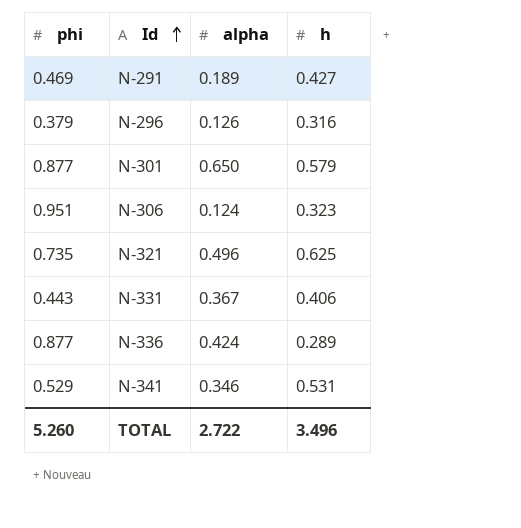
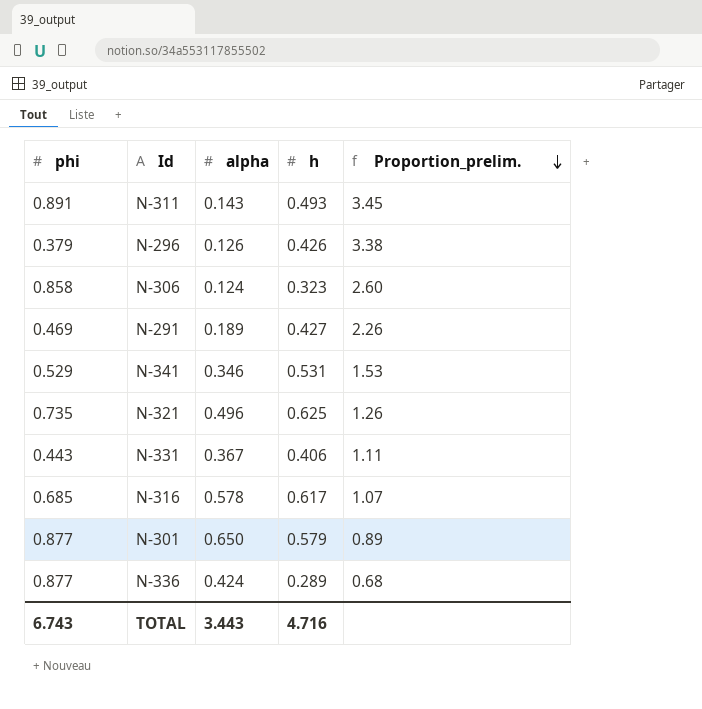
row order: Id ascending -> Proportion_prelim. descending
column Proportion_prelim. | formula: none -> [h] / [alpha]
row N-311: none -> 0.891 | 0.143 | 0.493 | 3.45
N-296 | h: 0.316 -> 0.426
N-306 | phi: 0.951 -> 0.858
row N-316: none -> 0.685 | 0.578 | 0.617 | 1.07
TOTAL | phi: 5.260 -> 6.743
TOTAL | alpha: 2.722 -> 3.443
TOTAL | h: 3.496 -> 4.716

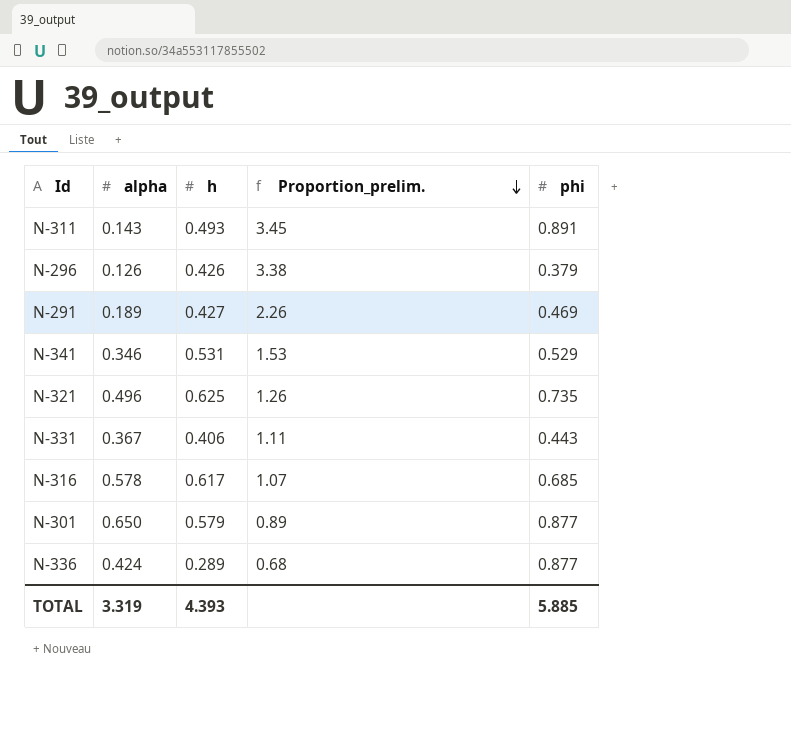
column phi | position: 1 -> 5
row N-306: 0.858 | 0.124 | 0.323 | 2.60 -> none
TOTAL | alpha: 3.443 -> 3.319
TOTAL | h: 4.716 -> 4.393
TOTAL | phi: 6.743 -> 5.885

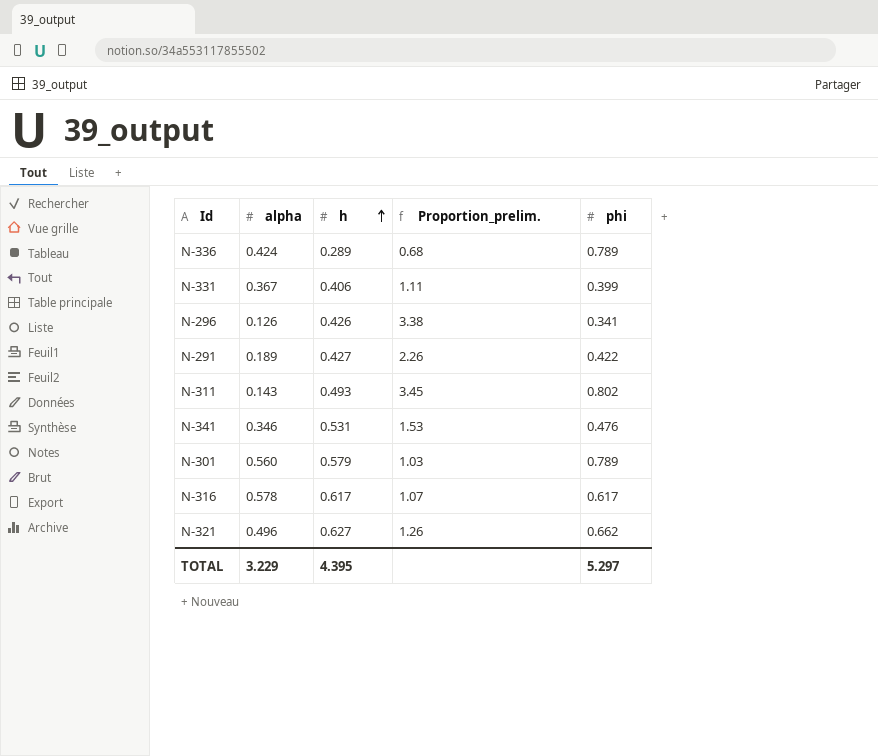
row order: Proportion_prelim. descending -> h ascending
N-336 | phi: 0.877 -> 0.789
N-331 | phi: 0.443 -> 0.399
N-296 | phi: 0.379 -> 0.341
N-291 | phi: 0.469 -> 0.422
N-311 | phi: 0.891 -> 0.802
N-341 | phi: 0.529 -> 0.476
N-301 | alpha: 0.650 -> 0.560
N-301 | Proportion_prelim.: 0.89 -> 1.03
N-301 | phi: 0.877 -> 0.789
N-316 | phi: 0.685 -> 0.617
N-321 | h: 0.625 -> 0.627
N-321 | phi: 0.735 -> 0.662
TOTAL | alpha: 3.319 -> 3.229
TOTAL | h: 4.393 -> 4.395
TOTAL | phi: 5.885 -> 5.297

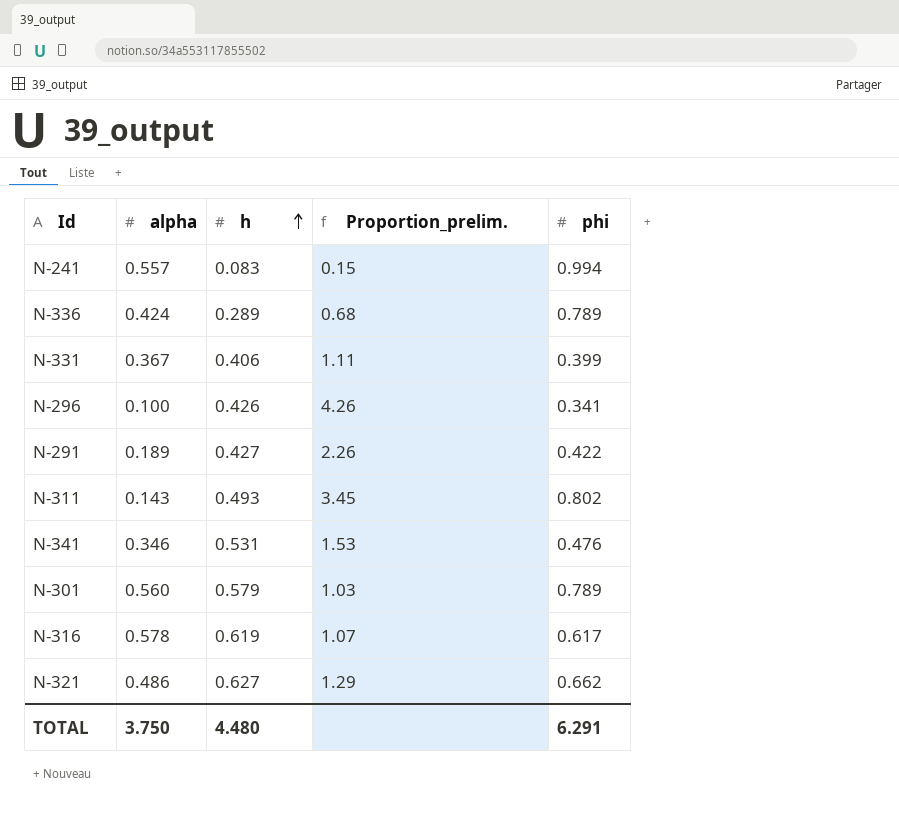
row N-241: none -> 0.557 | 0.083 | 0.15 | 0.994
N-296 | alpha: 0.126 -> 0.100
N-296 | Proportion_prelim.: 3.38 -> 4.26
N-316 | h: 0.617 -> 0.619
N-321 | alpha: 0.496 -> 0.486
N-321 | Proportion_prelim.: 1.26 -> 1.29
TOTAL | alpha: 3.229 -> 3.750
TOTAL | h: 4.395 -> 4.480
TOTAL | phi: 5.297 -> 6.291

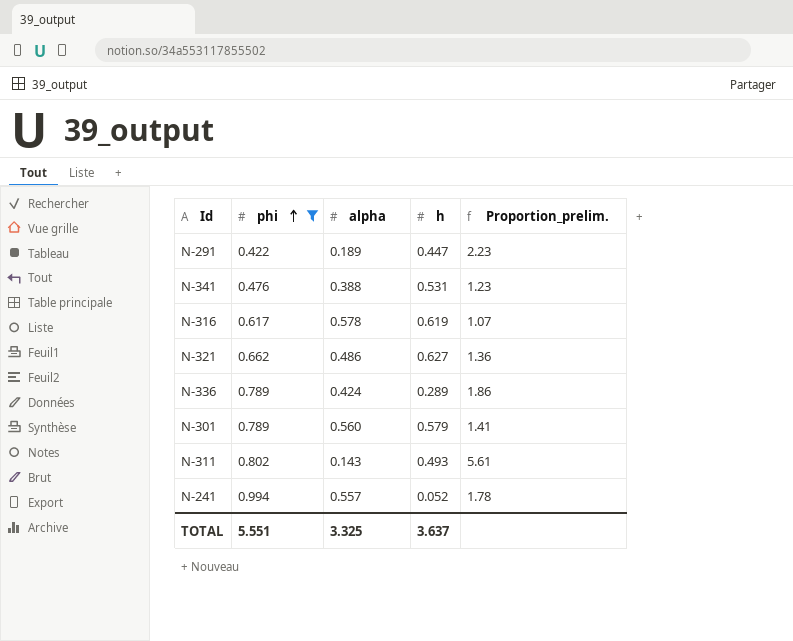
filter: none -> phi >= 0.422
row order: h ascending -> phi ascending
column phi | position: 5 -> 2
column Proportion_prelim. | formula: [h] / [alpha] -> [phi] / [alpha]
N-291 | h: 0.427 -> 0.447
N-341 | alpha: 0.346 -> 0.388
N-241 | h: 0.083 -> 0.052
TOTAL | phi: 6.291 -> 5.551
TOTAL | alpha: 3.750 -> 3.325
TOTAL | h: 4.480 -> 3.637

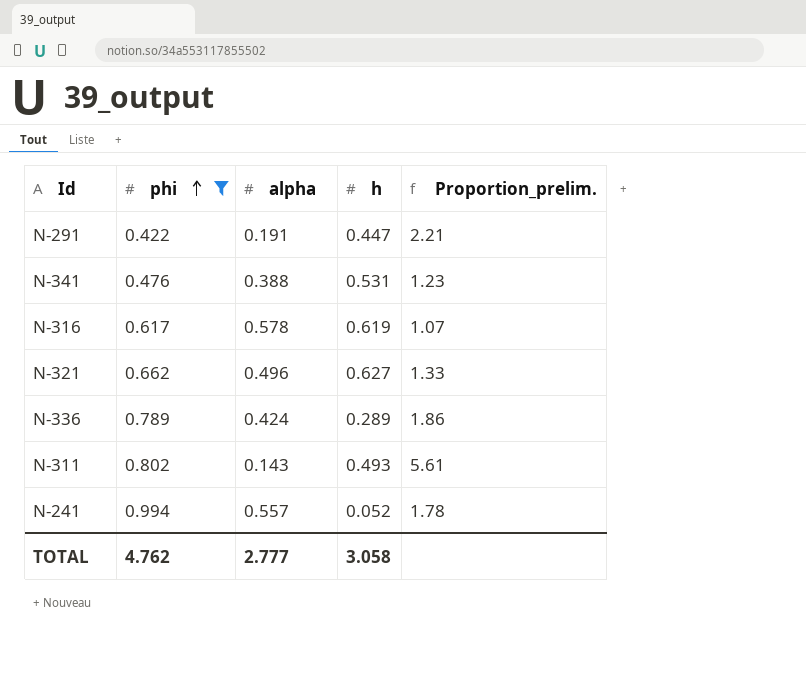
row N-301: 0.789 | 0.560 | 0.579 | 1.41 -> none
N-291 | alpha: 0.189 -> 0.191
N-291 | Proportion_prelim.: 2.23 -> 2.21
N-321 | alpha: 0.486 -> 0.496
N-321 | Proportion_prelim.: 1.36 -> 1.33
TOTAL | phi: 5.551 -> 4.762
TOTAL | alpha: 3.325 -> 2.777
TOTAL | h: 3.637 -> 3.058

